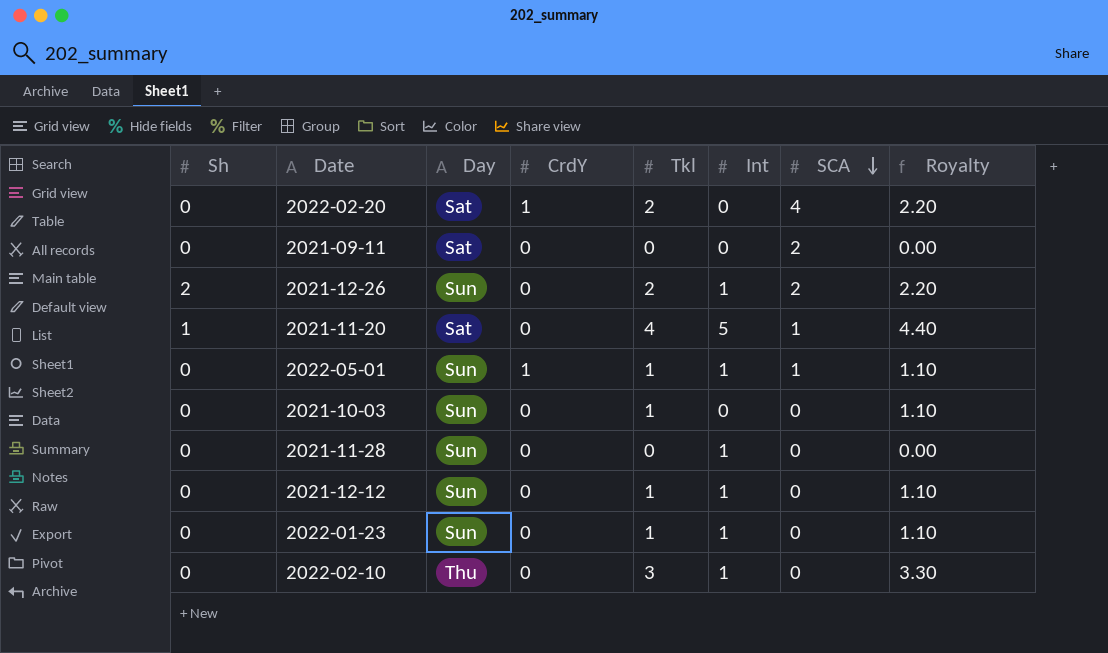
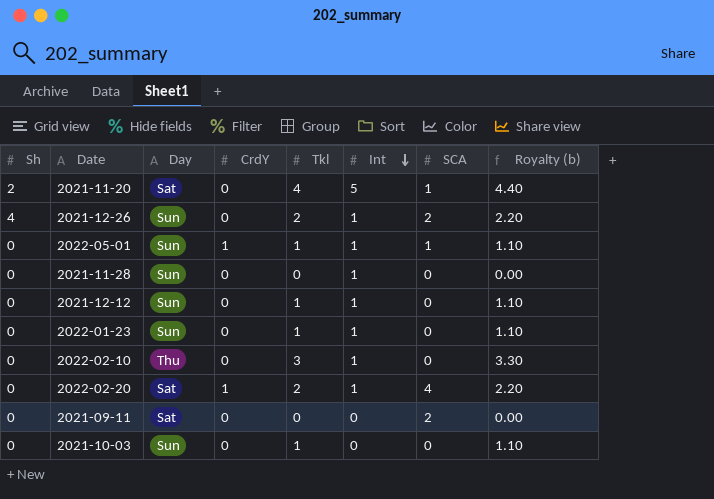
row order: SCA descending -> Int descending
column name: Royalty -> Royalty (b)
2021-11-20 | Sh: 1 -> 2
2021-12-26 | Sh: 2 -> 4
2022-02-20 | Int: 0 -> 1

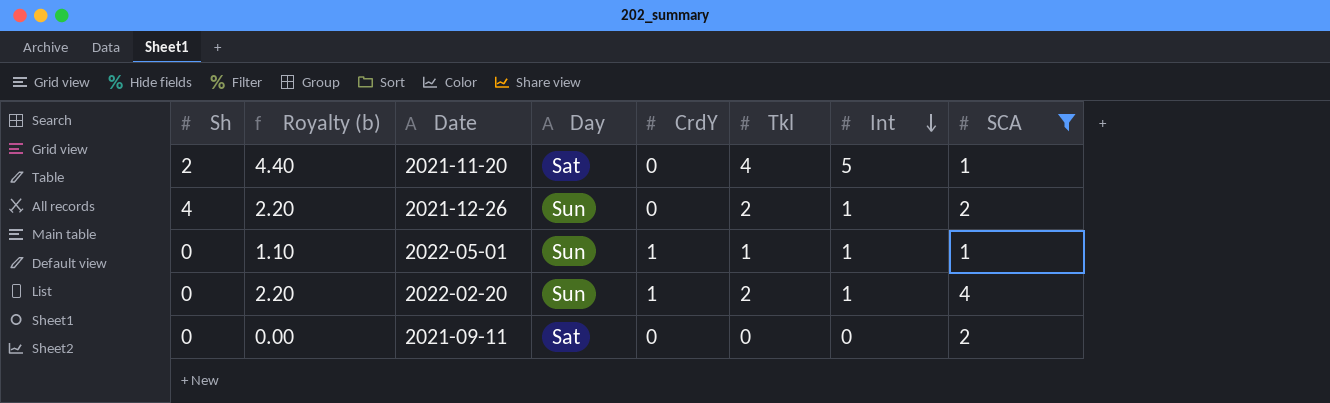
filter: none -> SCA != 0
column Royalty (b) | position: 8 -> 2
2022-02-20 | Day: Sat -> Sun

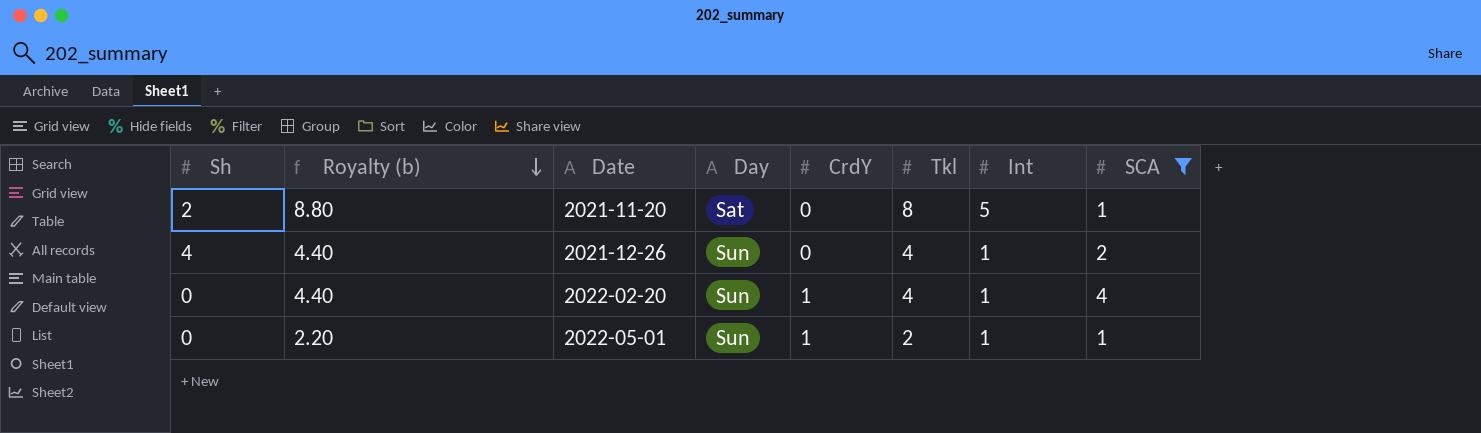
row order: Int descending -> Royalty (b) descending
row 2021-09-11: 0 | 0.00 | Sat | 0 | 0 | 0 | 2 -> none
2021-11-20 | Royalty (b): 4.40 -> 8.80
2021-11-20 | Tkl: 4 -> 8
2021-12-26 | Royalty (b): 2.20 -> 4.40
2021-12-26 | Tkl: 2 -> 4
2022-02-20 | Royalty (b): 2.20 -> 4.40
2022-02-20 | Tkl: 2 -> 4
2022-05-01 | Royalty (b): 1.10 -> 2.20
2022-05-01 | Tkl: 1 -> 2

